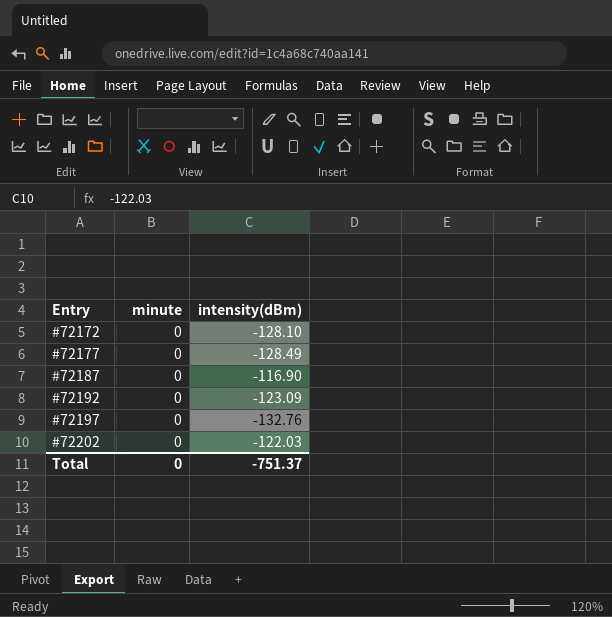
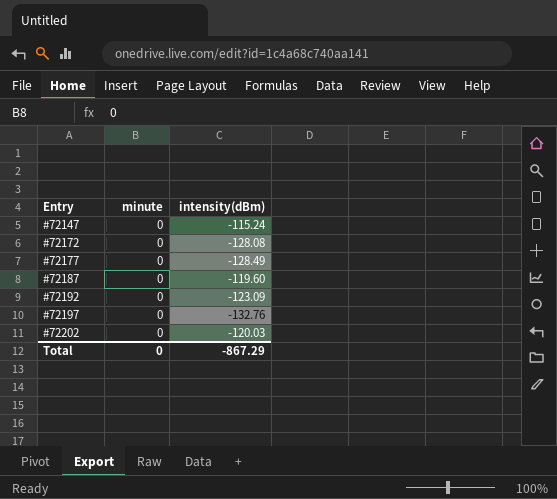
row #72147: none -> 0 | -115.24
#72172 | intensity(dBm): -128.10 -> -128.08
#72187 | intensity(dBm): -116.90 -> -119.60
#72202 | intensity(dBm): -122.03 -> -120.03
Total | intensity(dBm): -751.37 -> -867.29

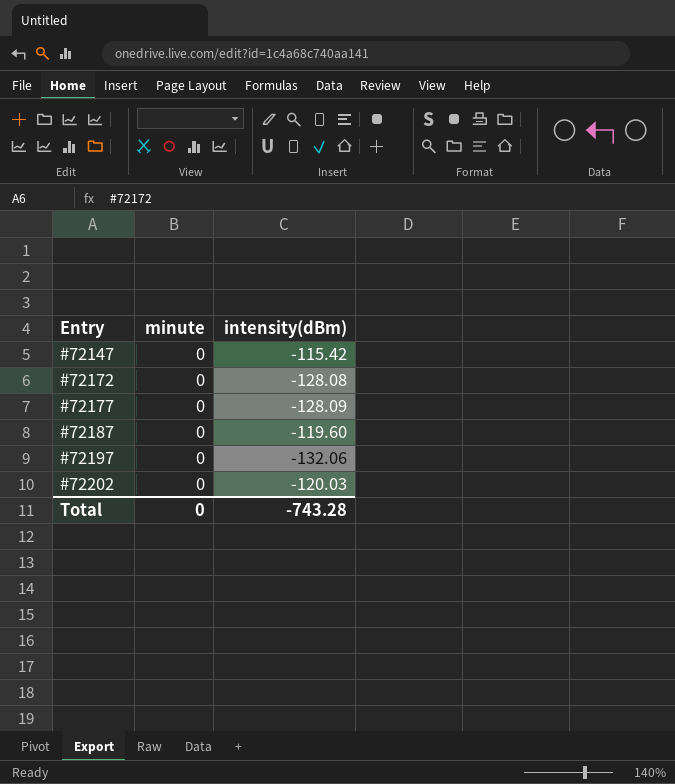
row #72192: 0 | -123.09 -> none
#72147 | intensity(dBm): -115.24 -> -115.42
#72177 | intensity(dBm): -128.49 -> -128.09
#72197 | intensity(dBm): -132.76 -> -132.06
Total | intensity(dBm): -867.29 -> -743.28

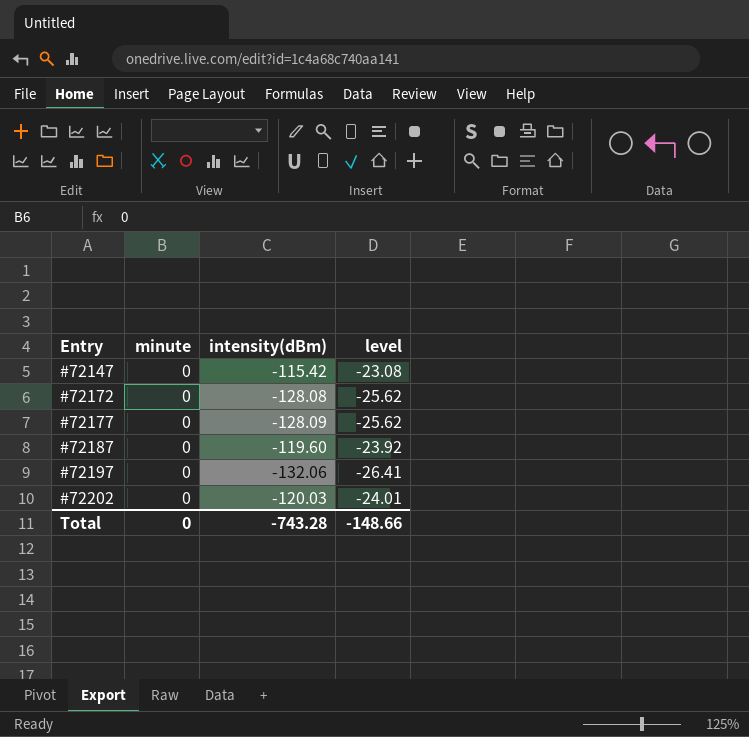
column level | formula: none -> [intensity(dBm)] * 0.2

